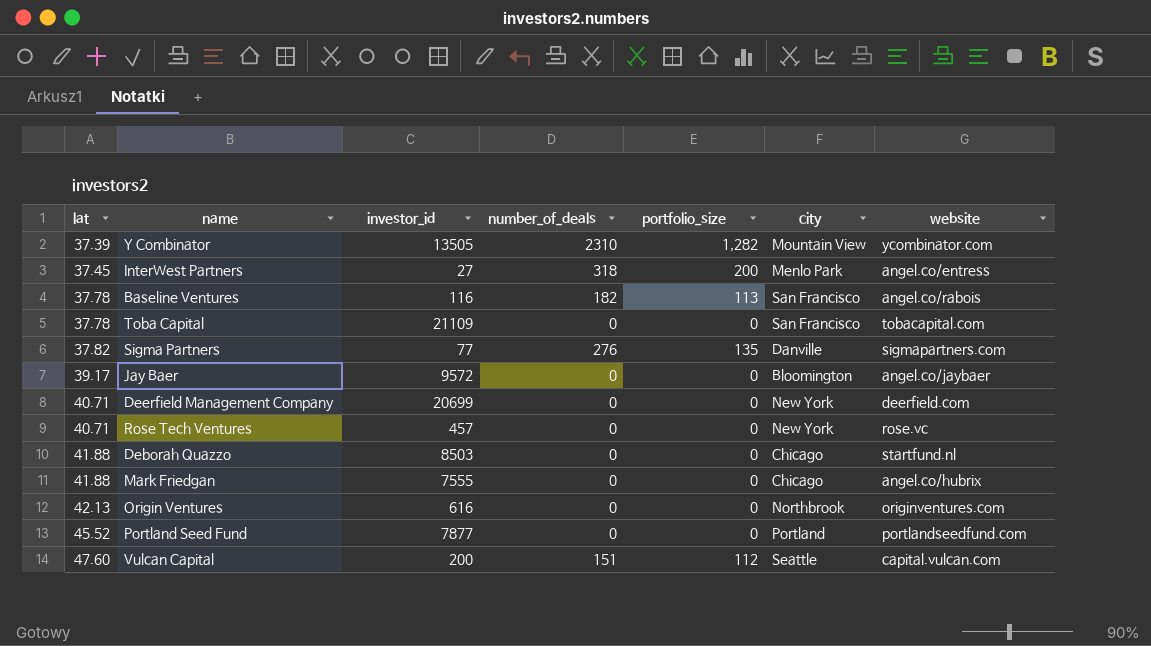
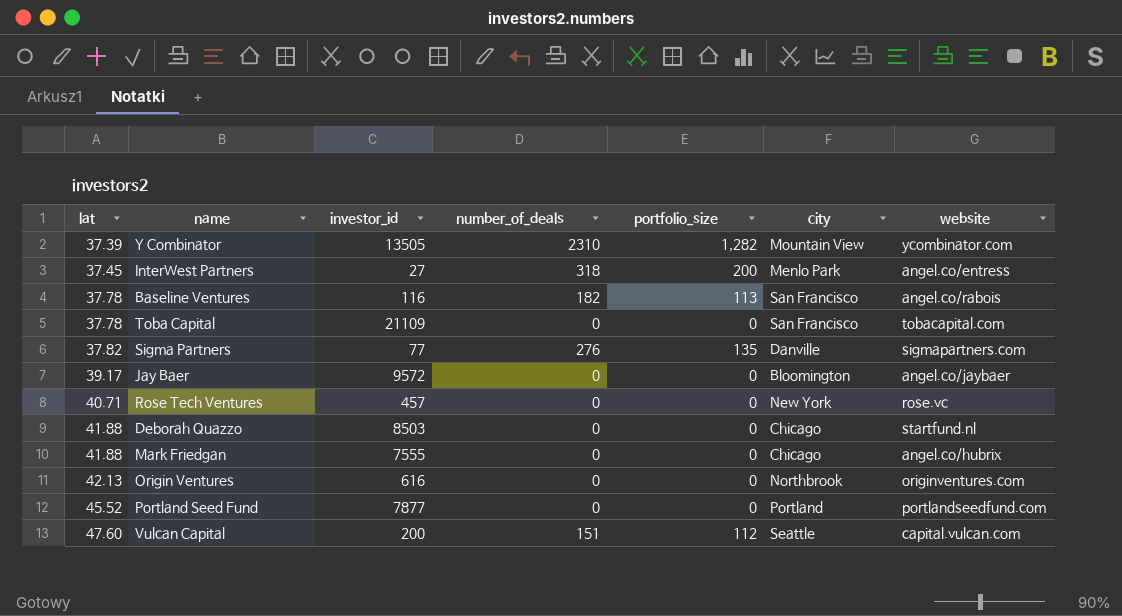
row Deerfield Management Company: 40.71 | 20699 | 0 | 0 | New York | deerfield.com -> none

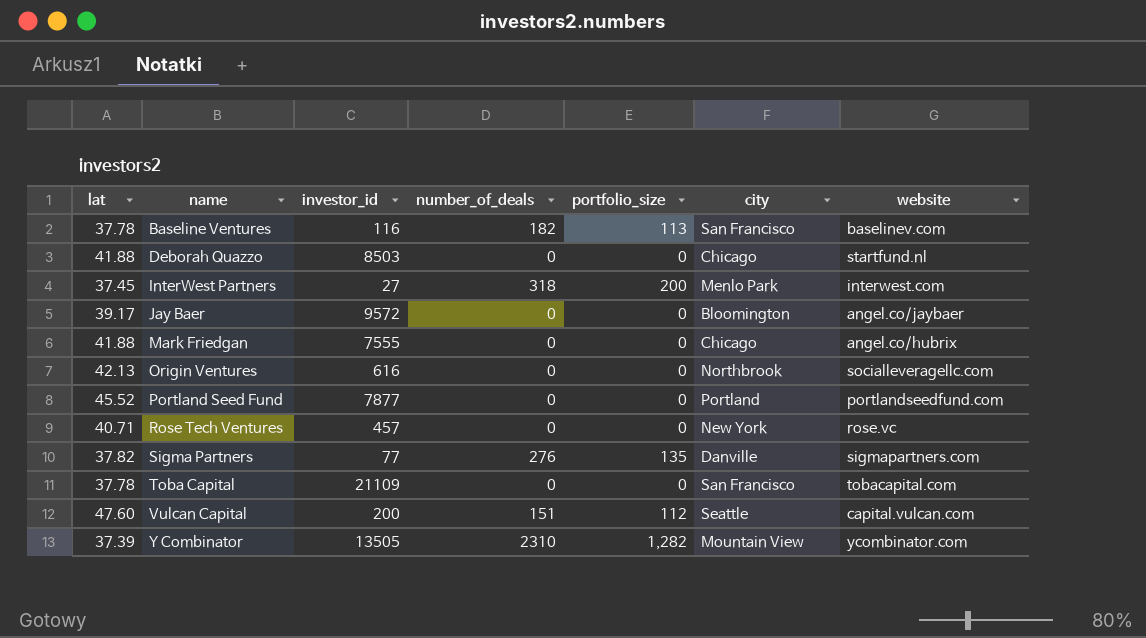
row order: lat ascending -> name ascending
Baseline Ventures | website: angel.co/rabois -> baselinev.com
InterWest Partners | website: angel.co/entress -> interwest.com
Origin Ventures | website: originventures.com -> socialleveragellc.com

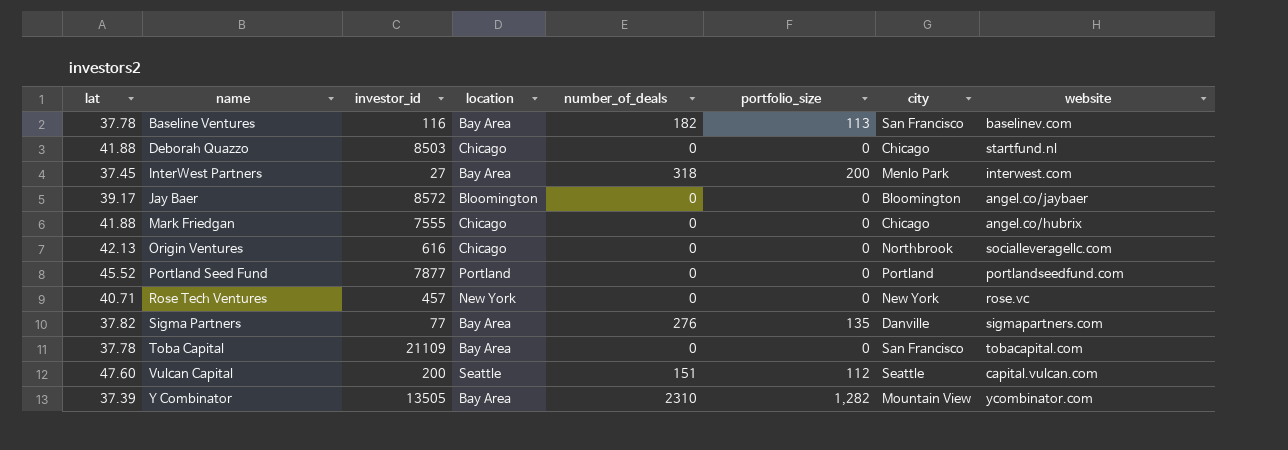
column location | position: none -> 4
Jay Baer | investor_id: 9572 -> 8572

